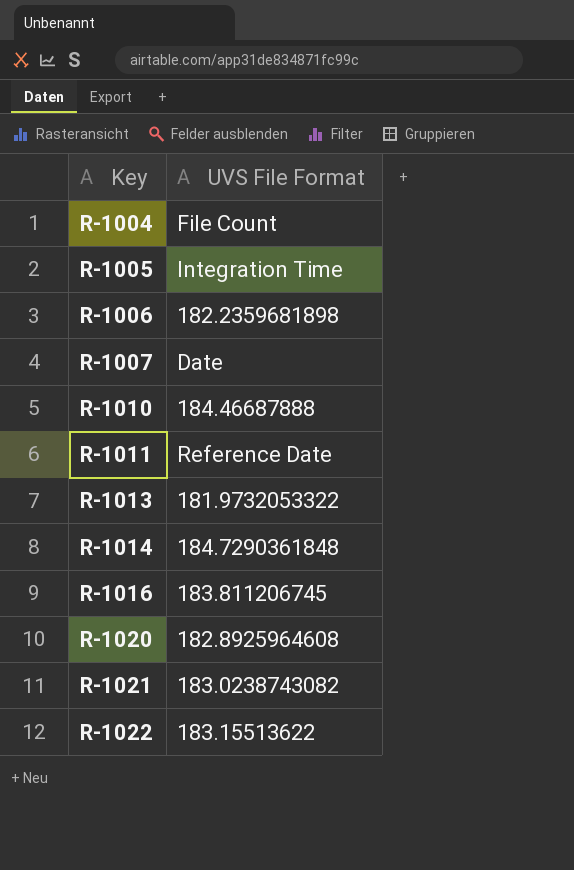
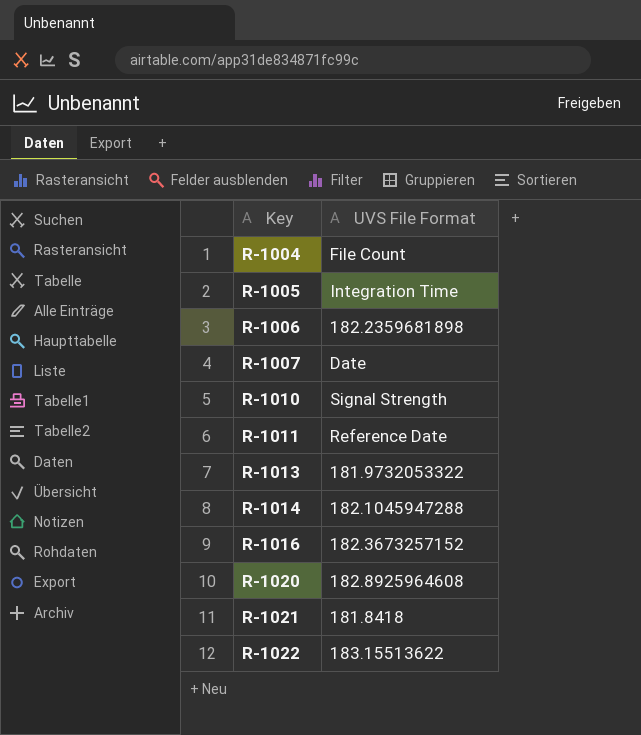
R-1010 | UVS File Format: 184.46687888 -> Signal Strength
R-1014 | UVS File Format: 184.7290361848 -> 182.1045947288
R-1016 | UVS File Format: 183.811206745 -> 182.3673257152
R-1021 | UVS File Format: 183.0238743082 -> 181.8418

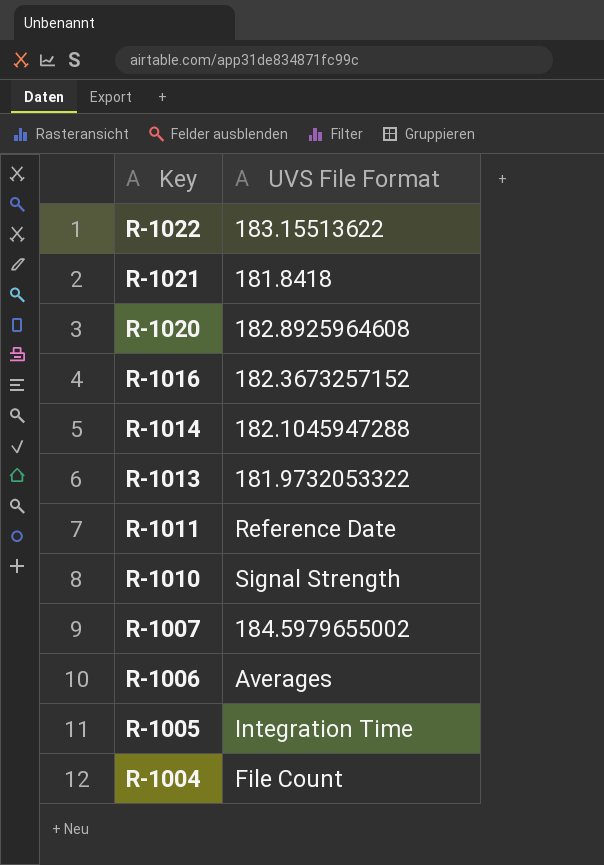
row order: Key ascending -> Key descending
R-1007 | UVS File Format: Date -> 184.5979655002
R-1006 | UVS File Format: 182.2359681898 -> Averages

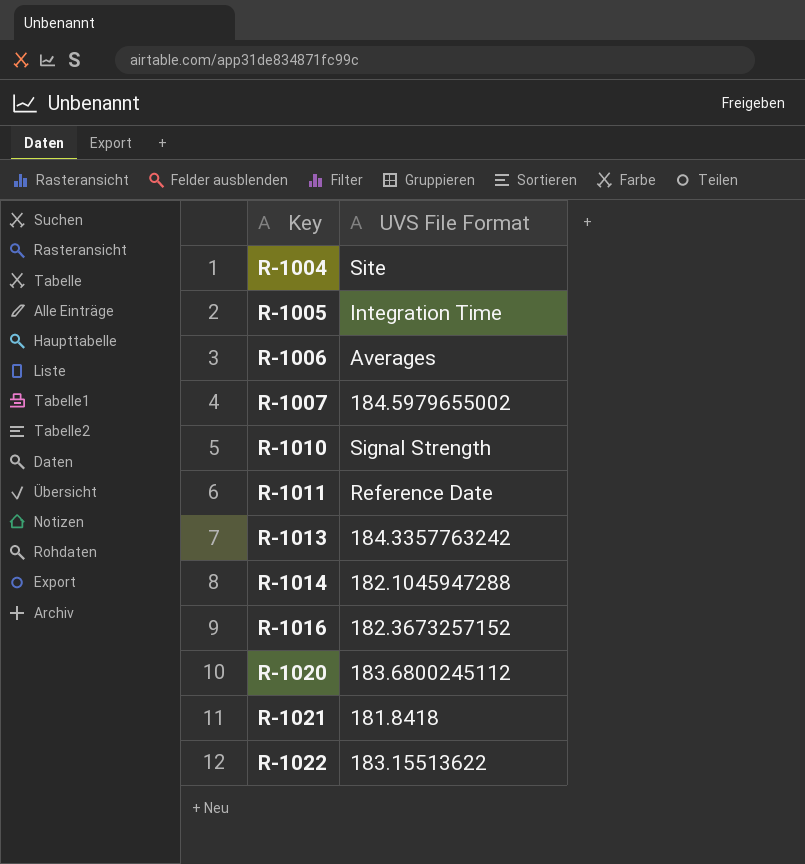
row order: Key descending -> Key ascending
R-1004 | UVS File Format: File Count -> Site
R-1013 | UVS File Format: 181.9732053322 -> 184.3357763242
R-1020 | UVS File Format: 182.8925964608 -> 183.6800245112

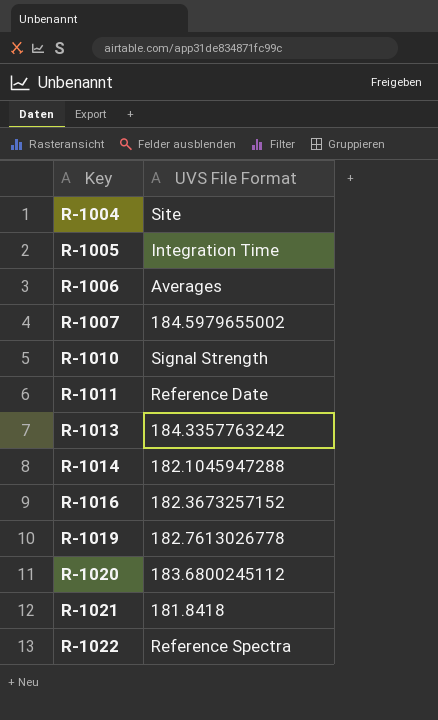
row R-1019: none -> 182.7613026778
R-1022 | UVS File Format: 183.15513622 -> Reference Spectra

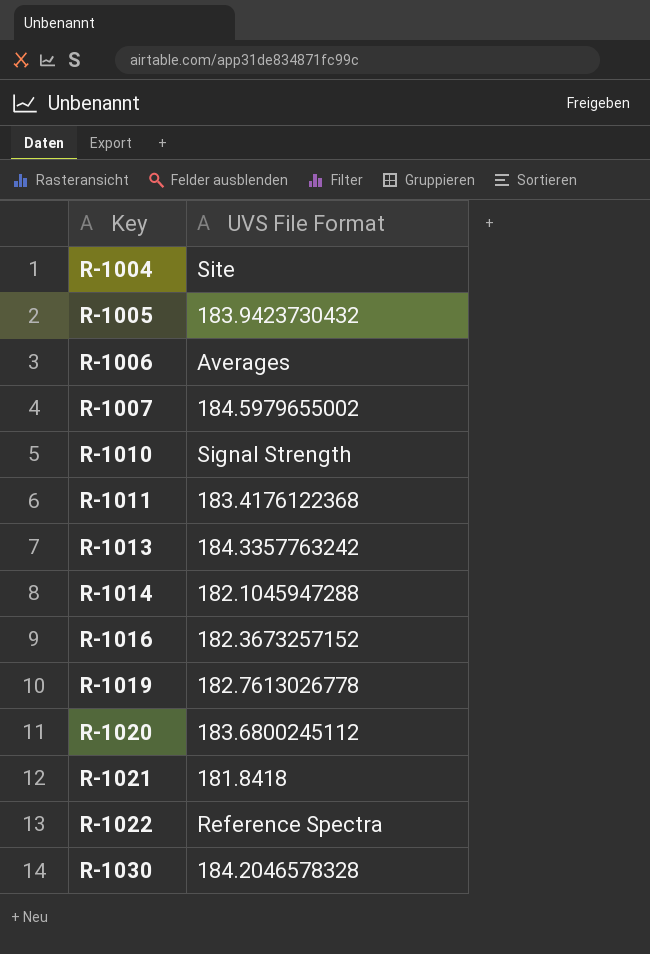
R-1005 | UVS File Format: Integration Time -> 183.9423730432
R-1011 | UVS File Format: Reference Date -> 183.4176122368
row R-1030: none -> 184.2046578328

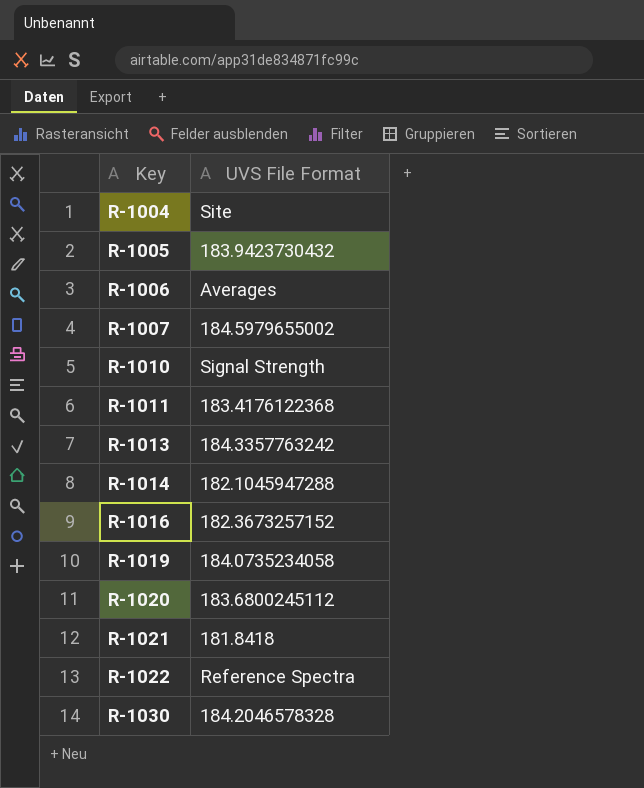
R-1019 | UVS File Format: 182.7613026778 -> 184.0735234058

